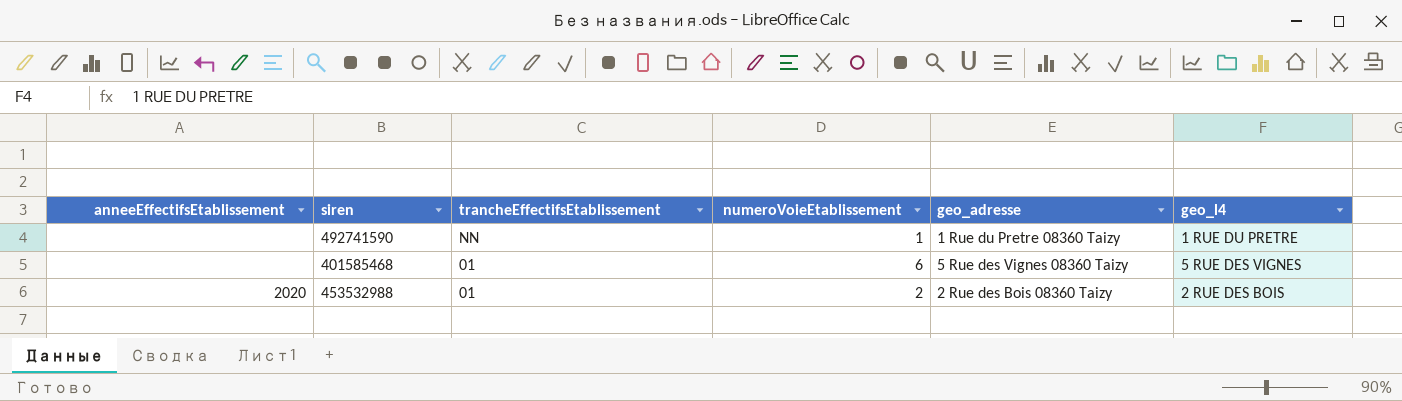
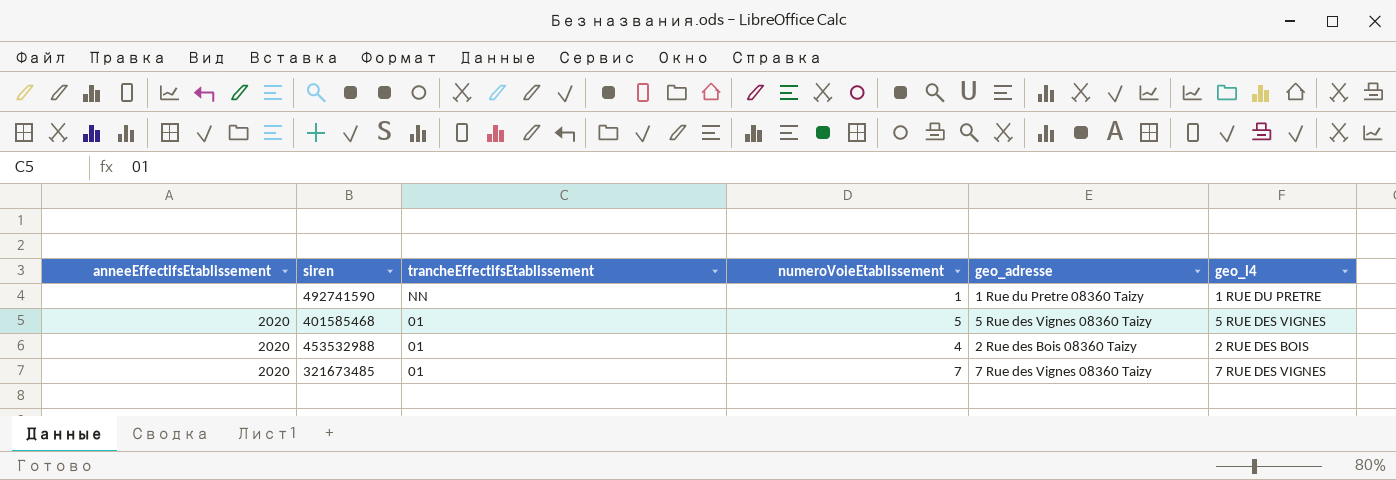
401585468 | anneeEffectifsEtablissement: none -> 2020
401585468 | numeroVoieEtablissement: 6 -> 5
453532988 | numeroVoieEtablissement: 2 -> 4
row 321673485: none -> 2020 | 01 | 7 | 7 Rue des Vignes 08360 Taizy | 7 RUE DES VIGNES

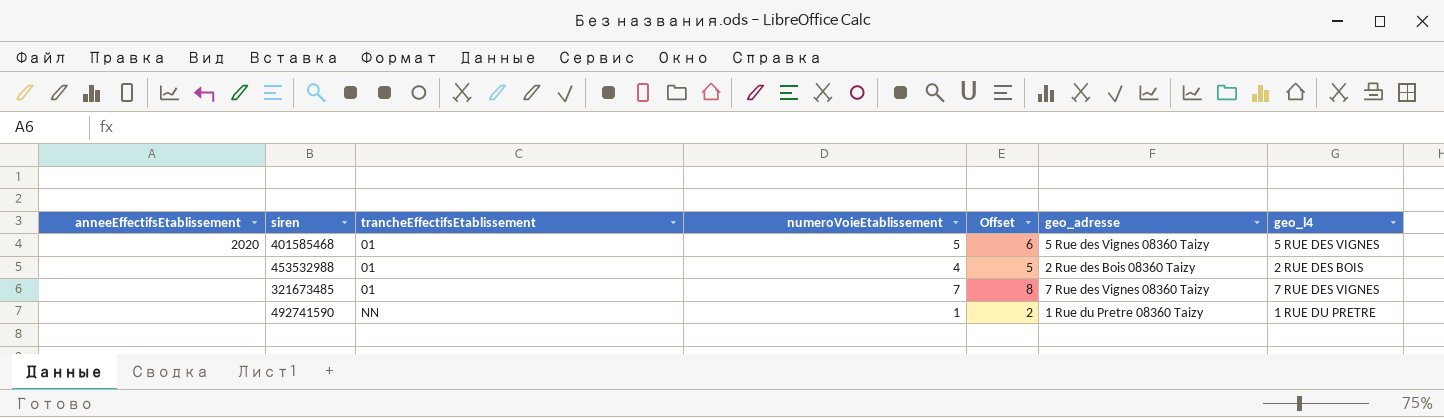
row order: trancheEffectifsEtablissement descending -> trancheEffectifsEtablissement ascending
column Offset | formula: none -> [numeroVoieEtablissement] + 1
453532988 | anneeEffectifsEtablissement: 2020 -> none
321673485 | anneeEffectifsEtablissement: 2020 -> none

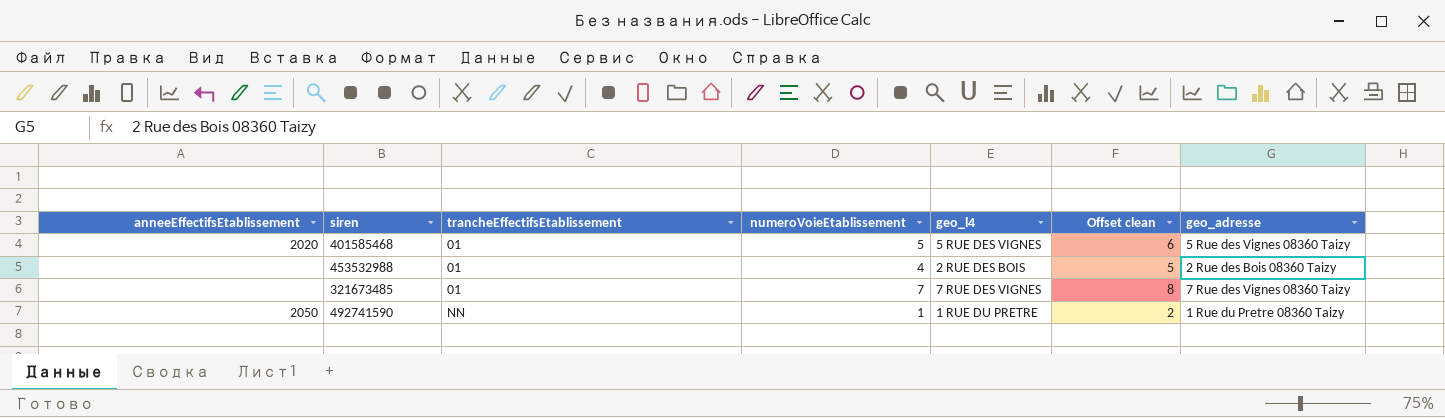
column geo_l4 | position: 7 -> 5
column name: Offset -> Offset clean
492741590 | anneeEffectifsEtablissement: none -> 2050

